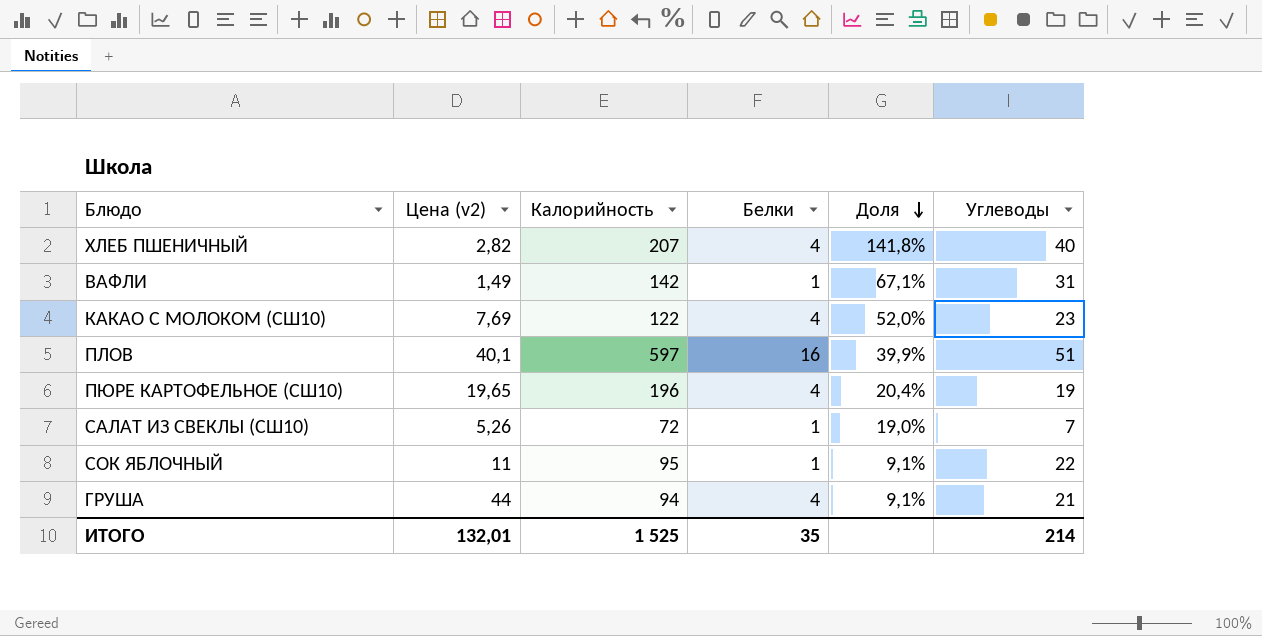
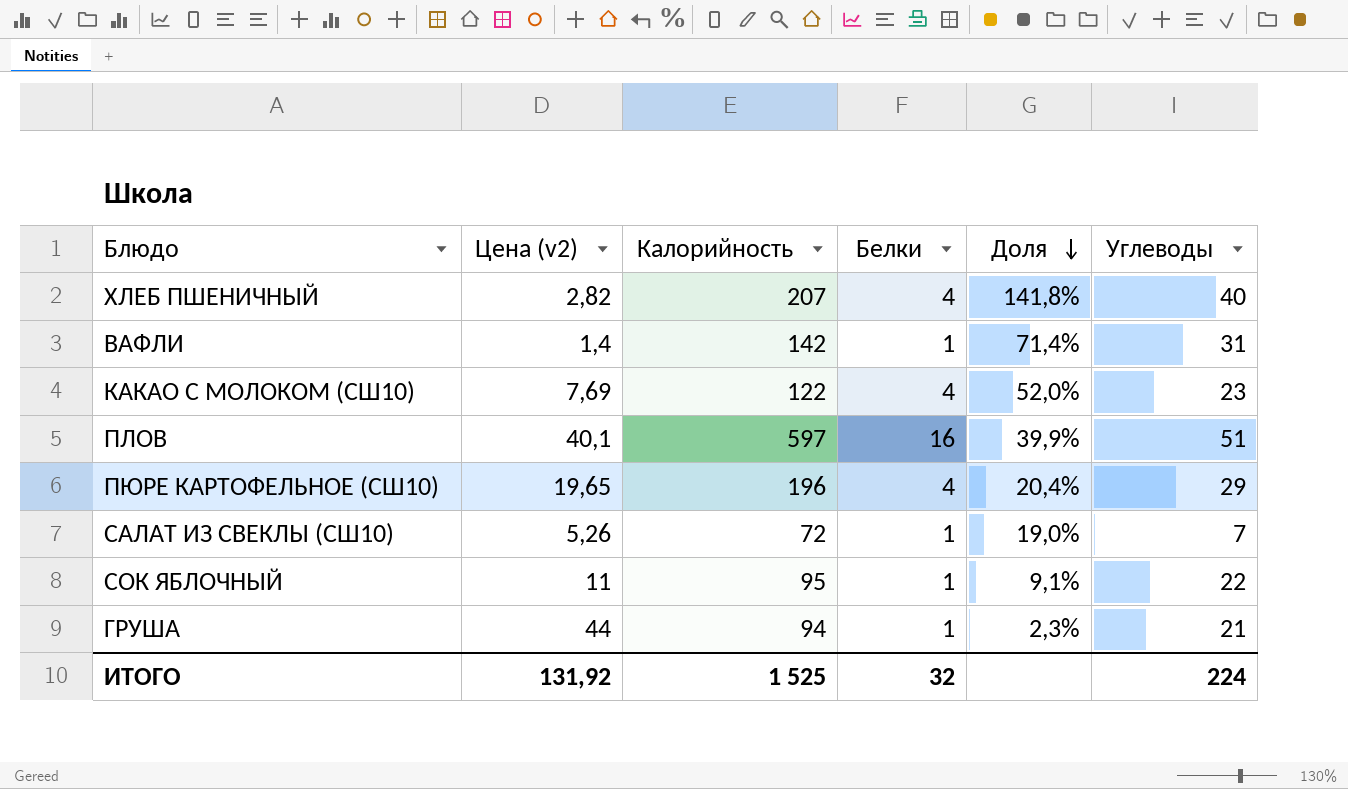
ВАФЛИ | Цена (v2): 1,49 -> 1,4
ВАФЛИ | Доля: 67,1% -> 71,4%
ПЮРЕ КАРТОФЕЛЬНОЕ (СШ10) | Углеводы: 19 -> 29
ГРУША | Белки: 4 -> 1
ГРУША | Доля: 9,1% -> 2,3%
ИТОГО | Цена (v2): 132,01 -> 131,92
ИТОГО | Белки: 35 -> 32
ИТОГО | Углеводы: 214 -> 224

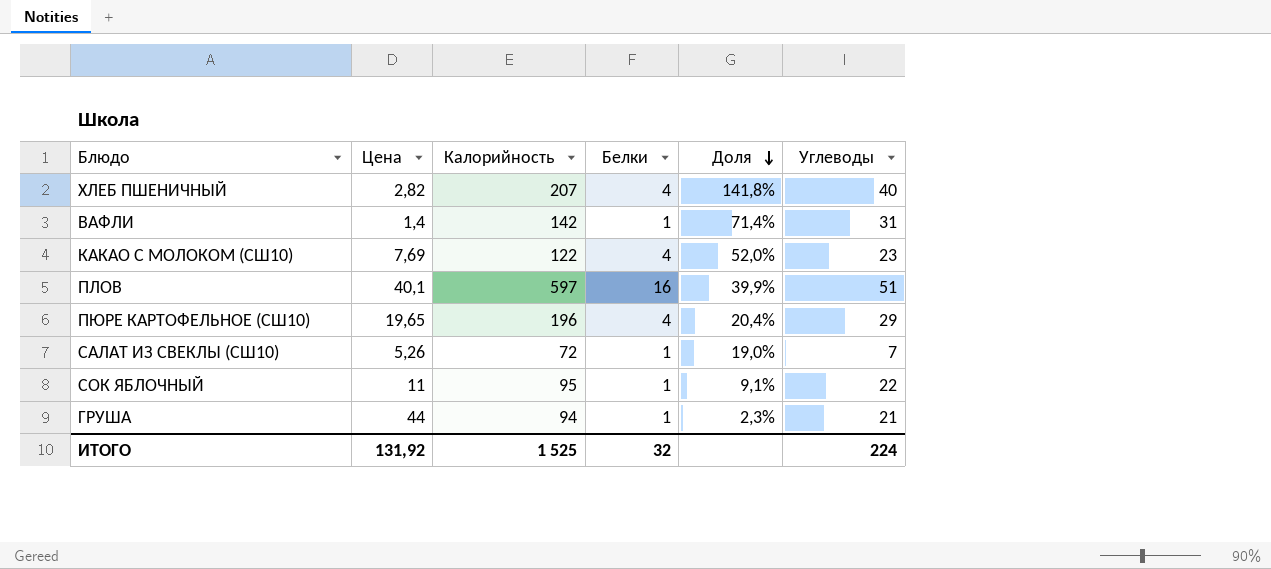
column name: Цена (v2) -> Цена

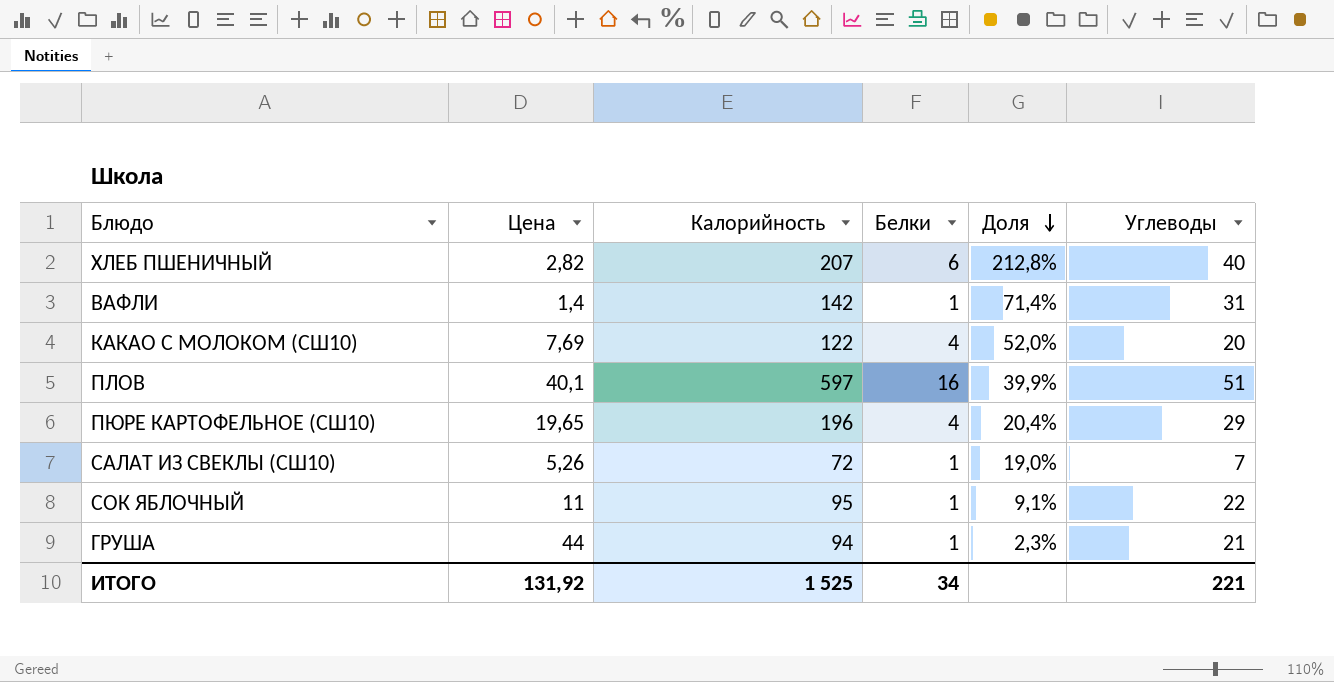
ХЛЕБ ПШЕНИЧНЫЙ | Белки: 4 -> 6
ХЛЕБ ПШЕНИЧНЫЙ | Доля: 141,8% -> 212,8%
КАКАО С МОЛОКОМ (СШ10) | Углеводы: 23 -> 20
ИТОГО | Белки: 32 -> 34
ИТОГО | Углеводы: 224 -> 221

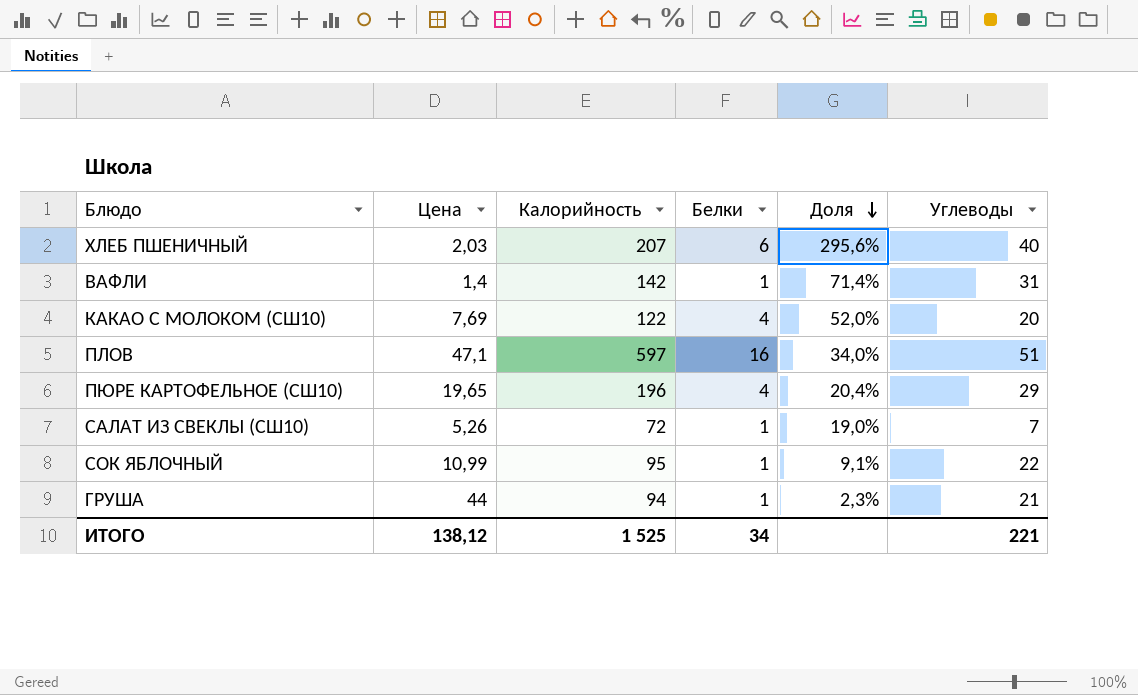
ХЛЕБ ПШЕНИЧНЫЙ | Цена: 2,82 -> 2,03
ХЛЕБ ПШЕНИЧНЫЙ | Доля: 212,8% -> 295,6%
ПЛОВ | Цена: 40,1 -> 47,1
ПЛОВ | Доля: 39,9% -> 34,0%
СОК ЯБЛОЧНЫЙ | Цена: 11 -> 10,99
ИТОГО | Цена: 131,92 -> 138,12

